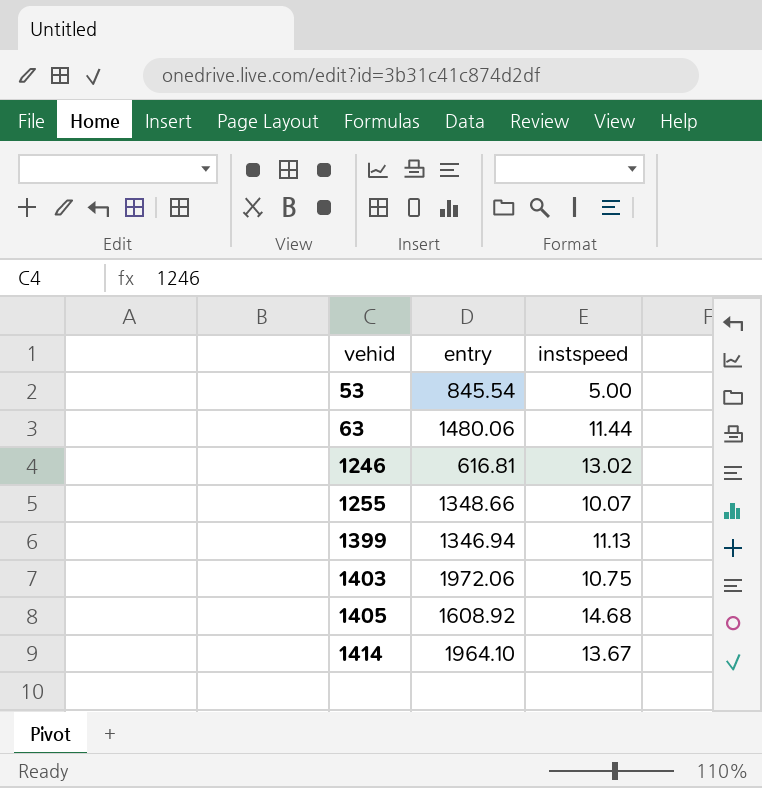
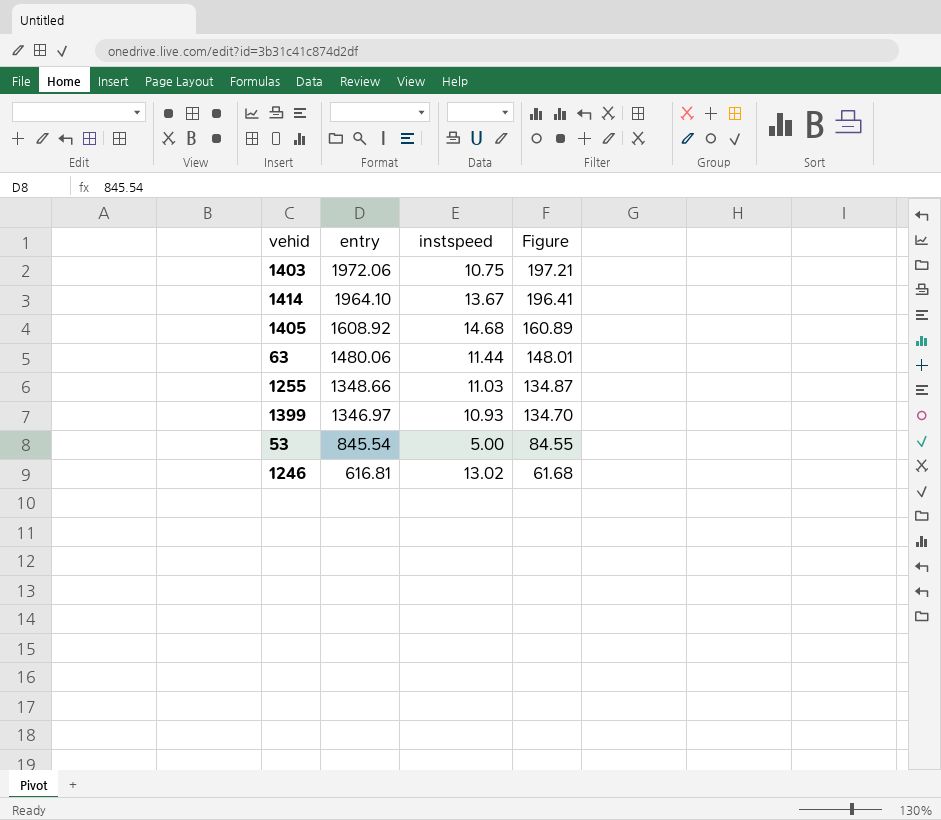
row order: vehid ascending -> entry descending
column Figure | formula: none -> [entry] * 0.1
1255 | instspeed: 10.07 -> 11.03
1399 | entry: 1346.94 -> 1346.97
1399 | instspeed: 11.13 -> 10.93

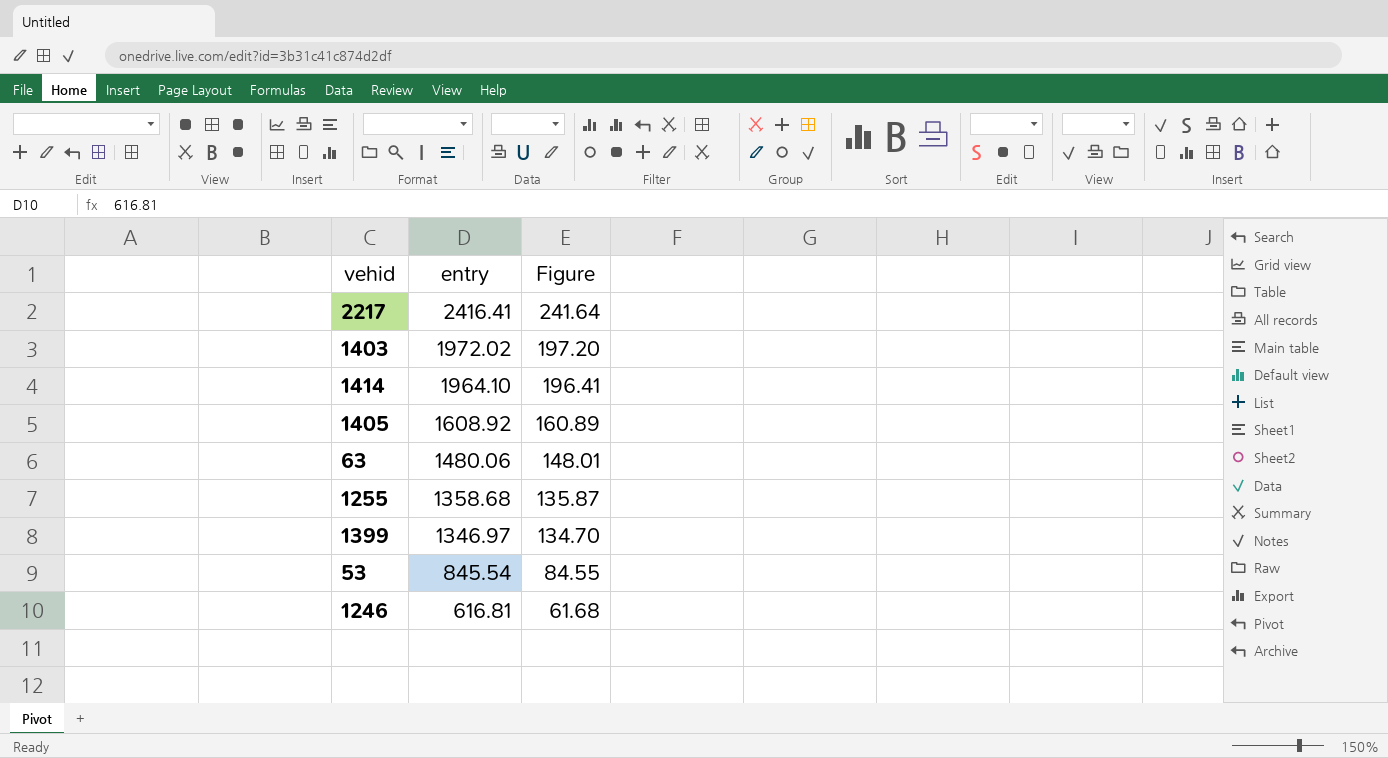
column instspeed | position: 3 -> none
row 2217: none -> 2416.41 | 241.64
1403 | entry: 1972.06 -> 1972.02
1403 | Figure: 197.21 -> 197.20
1255 | entry: 1348.66 -> 1358.68
1255 | Figure: 134.87 -> 135.87

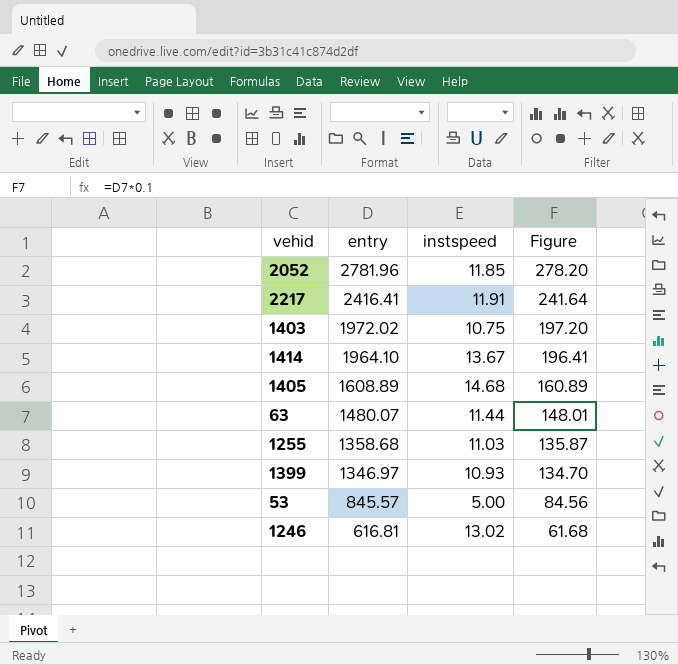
column instspeed | position: none -> 3
row 2052: none -> 2781.96 | 11.85 | 278.20
1405 | entry: 1608.92 -> 1608.89
63 | entry: 1480.06 -> 1480.07
53 | entry: 845.54 -> 845.57
53 | Figure: 84.55 -> 84.56

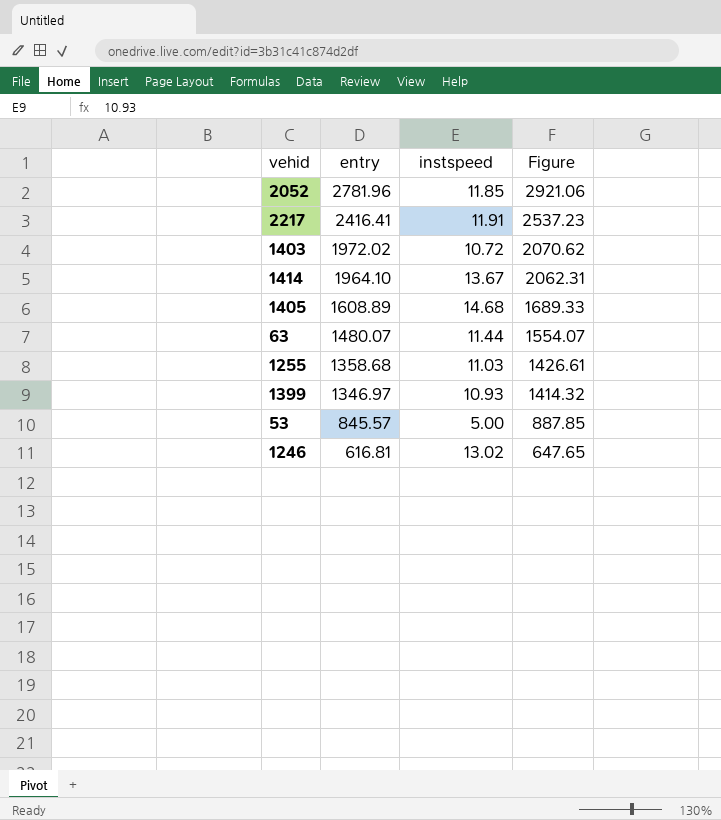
column Figure | formula: [entry] * 0.1 -> [entry] * 1.05
1403 | instspeed: 10.75 -> 10.72

